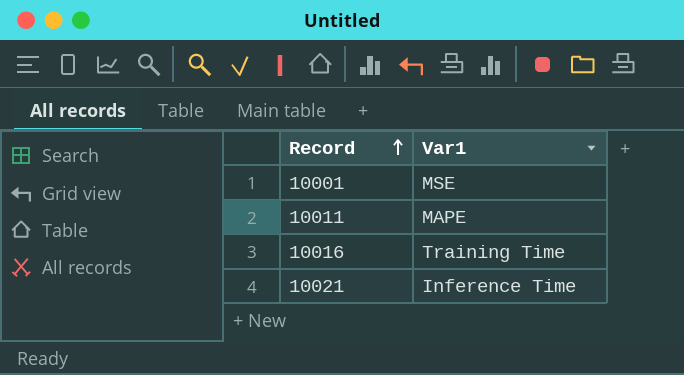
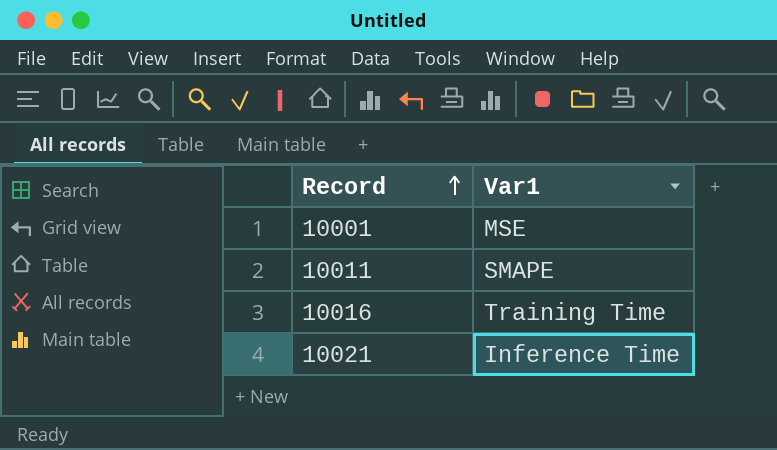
10011 | Var1: MAPE -> SMAPE

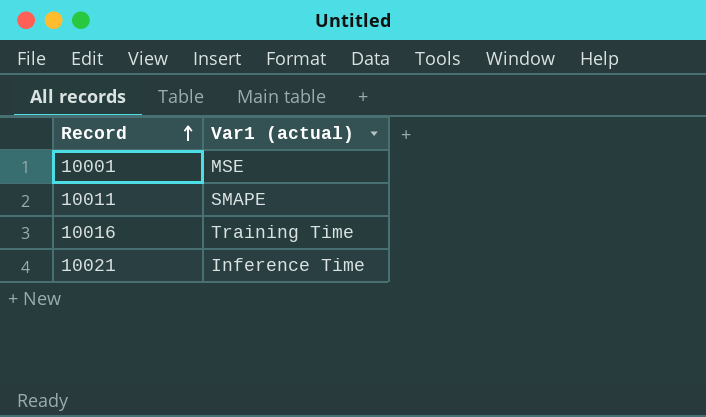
column name: Var1 -> Var1 (actual)

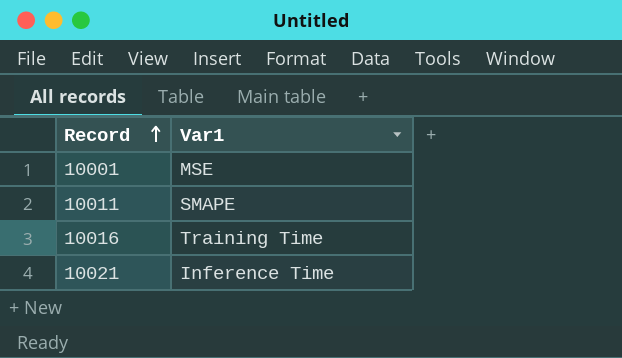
column name: Var1 (actual) -> Var1

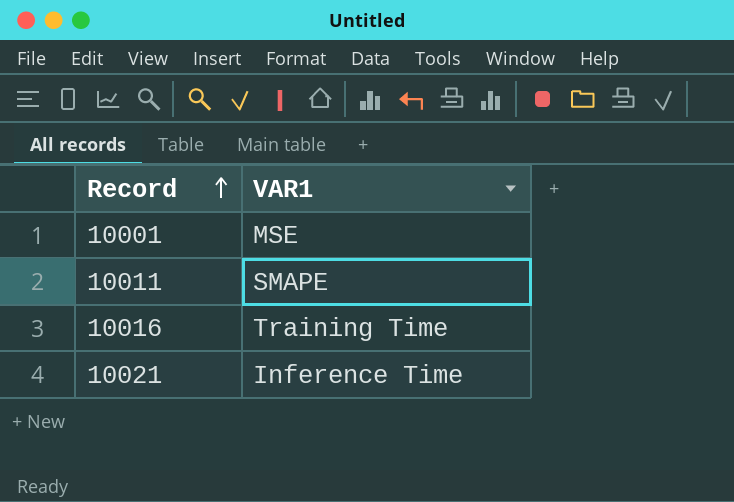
column name: Var1 -> VAR1

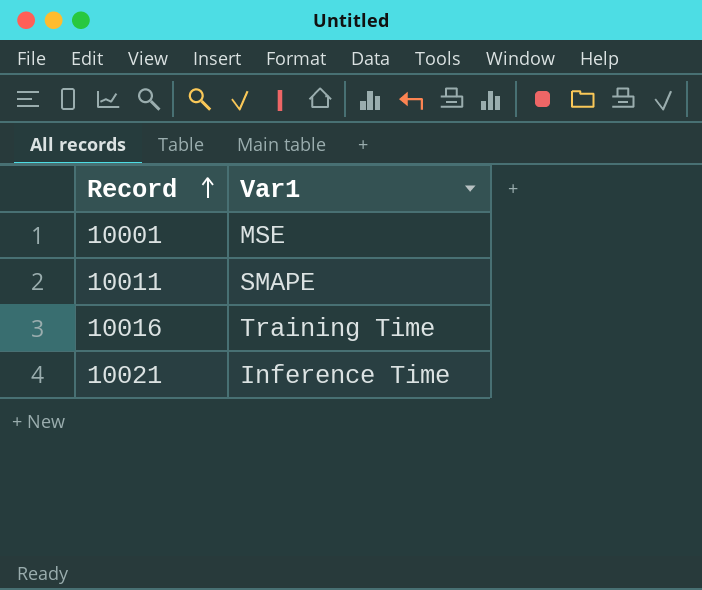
column name: VAR1 -> Var1

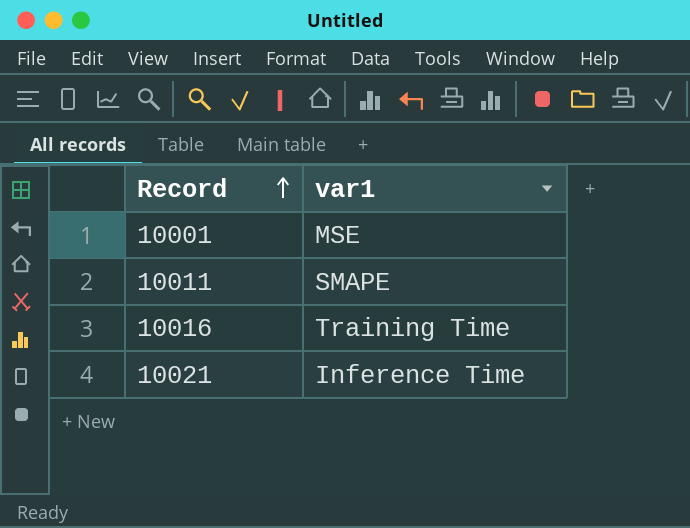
column name: Var1 -> var1

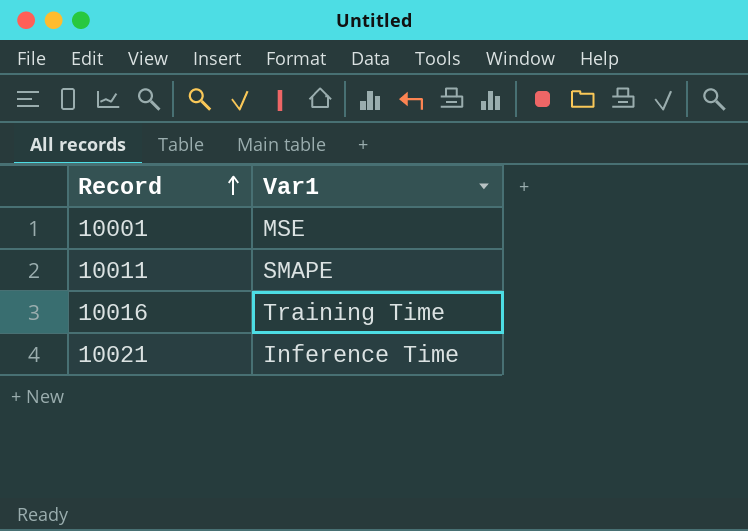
column name: var1 -> Var1

